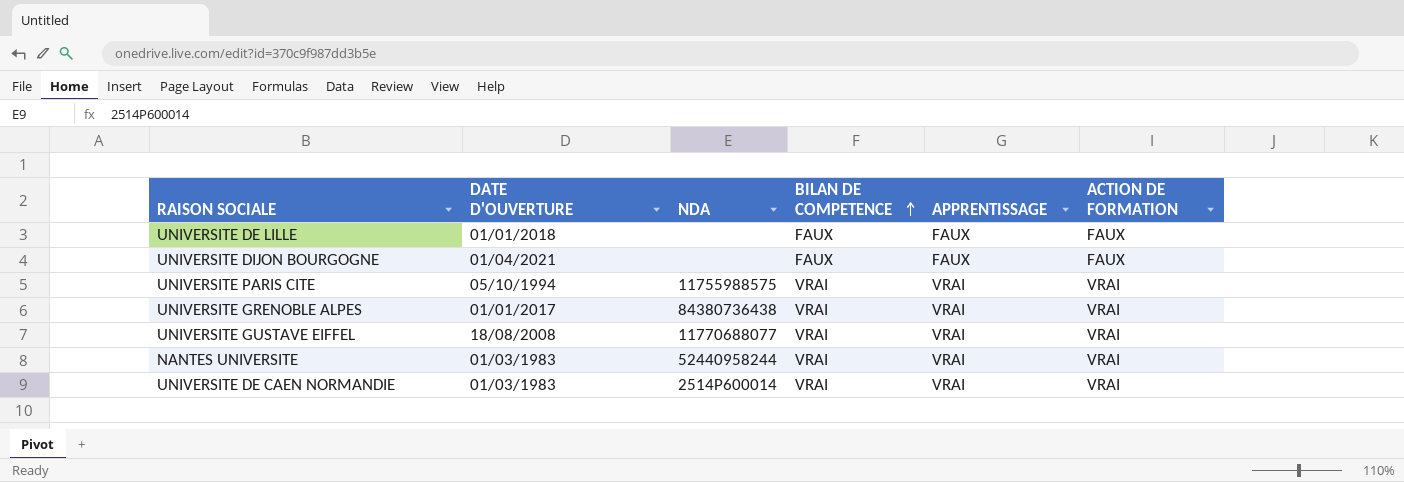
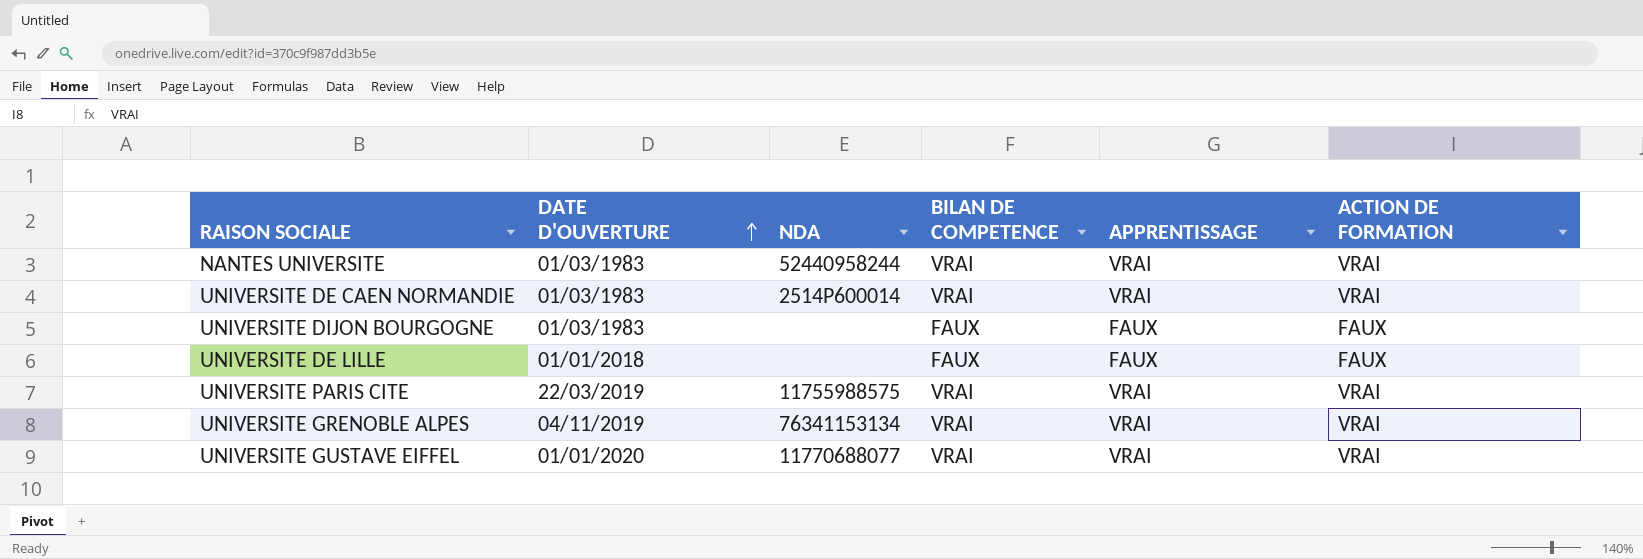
row order: BILAN DE COMPETENCE ascending -> DATE D'OUVERTURE ascending
UNIVERSITE DIJON BOURGOGNE | DATE D'OUVERTURE: 01/04/2021 -> 01/03/1983
UNIVERSITE PARIS CITE | DATE D'OUVERTURE: 05/10/1994 -> 22/03/2019
UNIVERSITE GRENOBLE ALPES | DATE D'OUVERTURE: 01/01/2017 -> 04/11/2019
UNIVERSITE GRENOBLE ALPES | NDA: 84380736438 -> 76341153134
UNIVERSITE GUSTAVE EIFFEL | DATE D'OUVERTURE: 18/08/2008 -> 01/01/2020

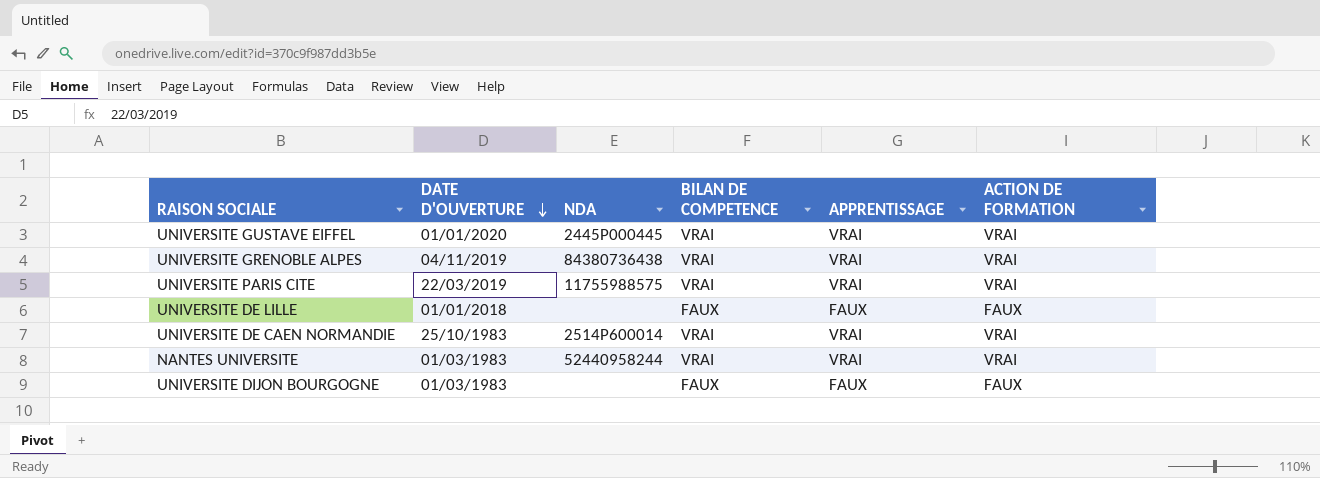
row order: DATE D'OUVERTURE ascending -> DATE D'OUVERTURE descending
UNIVERSITE GUSTAVE EIFFEL | NDA: 11770688077 -> 2445P000445
UNIVERSITE GRENOBLE ALPES | NDA: 76341153134 -> 84380736438
UNIVERSITE DE CAEN NORMANDIE | DATE D'OUVERTURE: 01/03/1983 -> 25/10/1983

